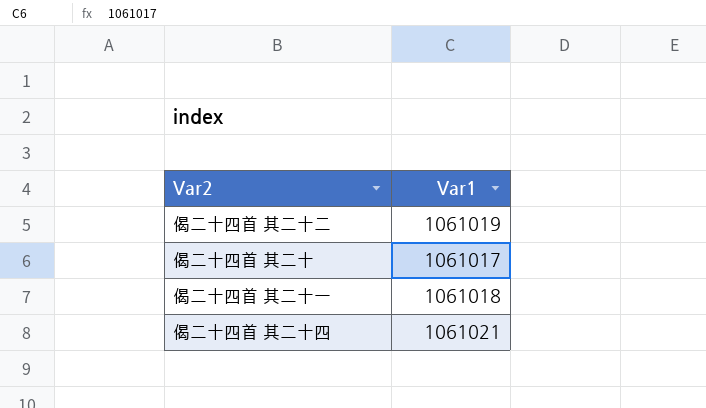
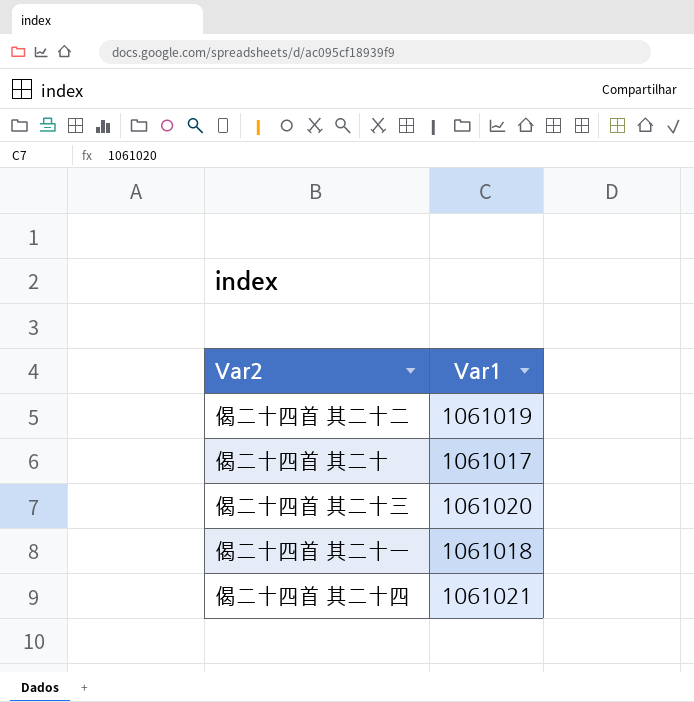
row 偈二十四首 其二十三: none -> 1061020

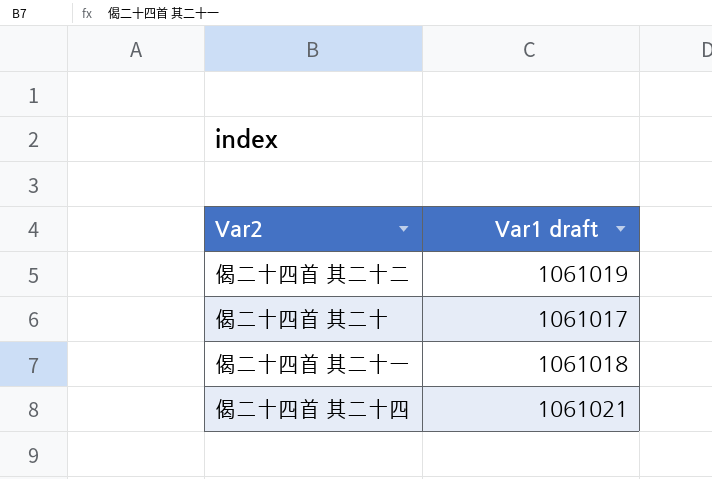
column name: Var1 -> Var1 draft
row 偈二十四首 其二十三: 1061020 -> none

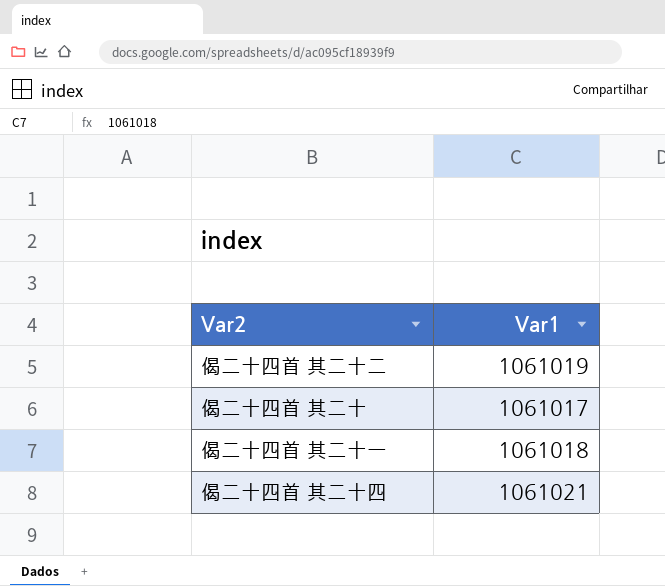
column name: Var1 draft -> Var1

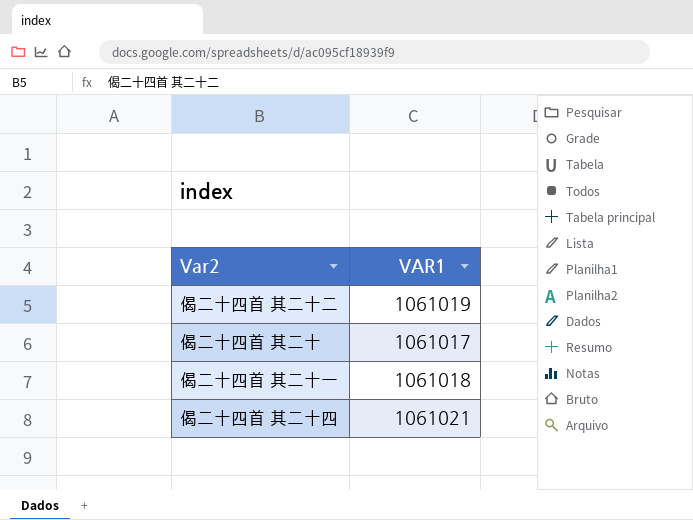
column name: Var1 -> VAR1

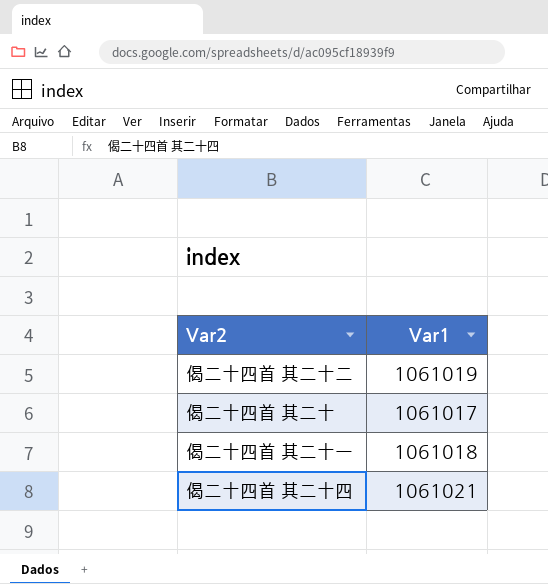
column name: VAR1 -> Var1

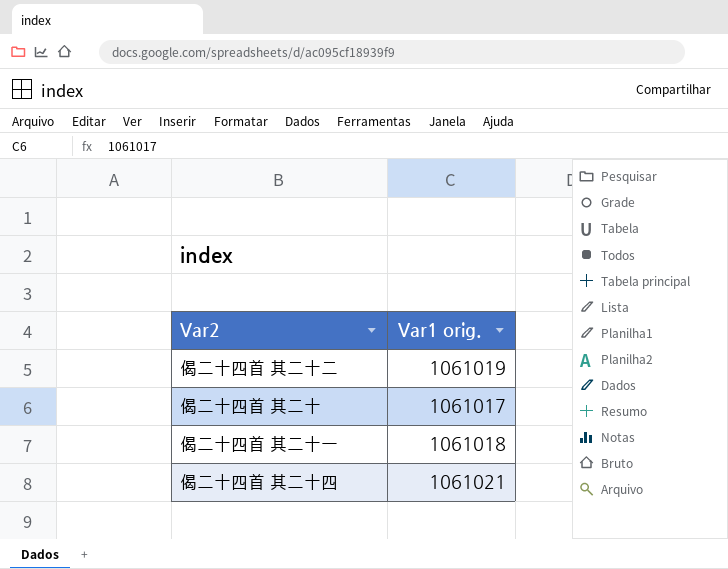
column name: Var1 -> Var1 orig.

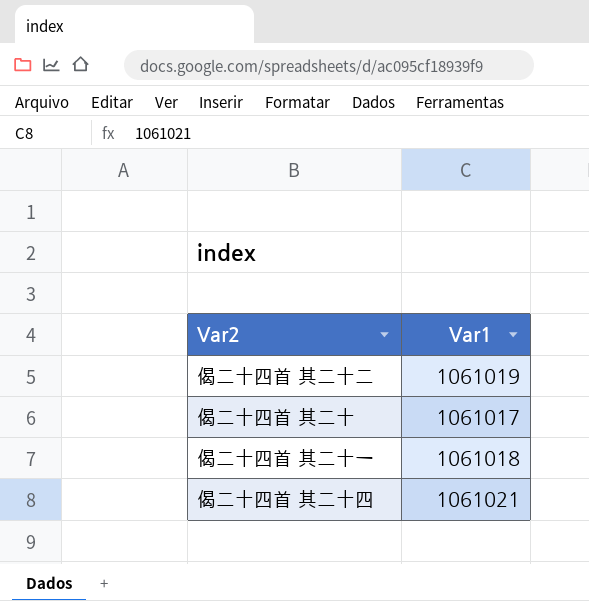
column name: Var1 orig. -> Var1

